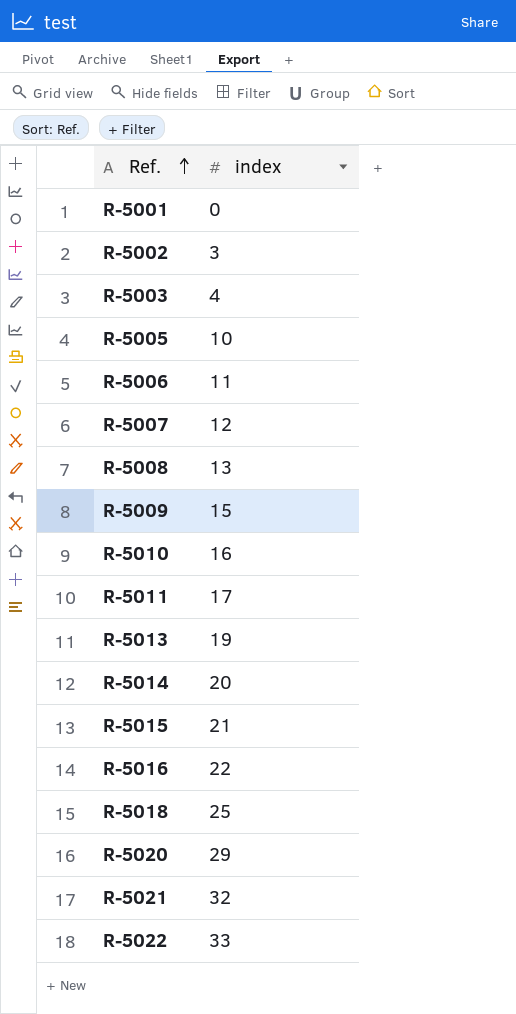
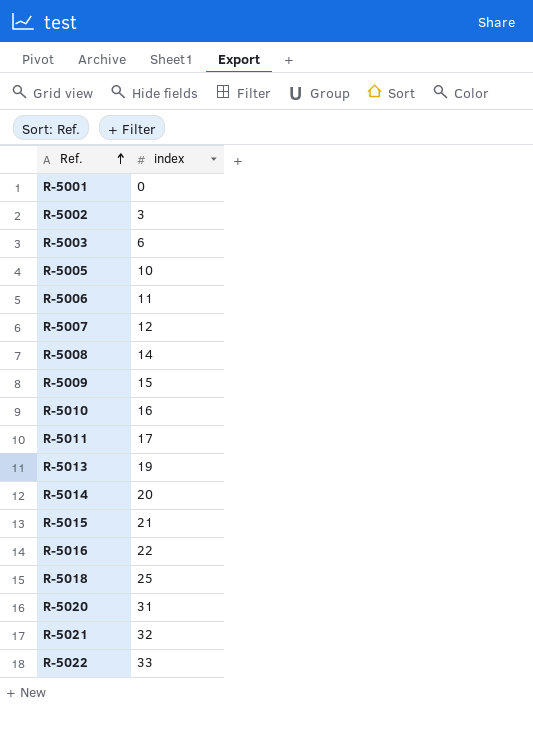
R-5003 | index: 4 -> 6
R-5008 | index: 13 -> 14
R-5020 | index: 29 -> 31

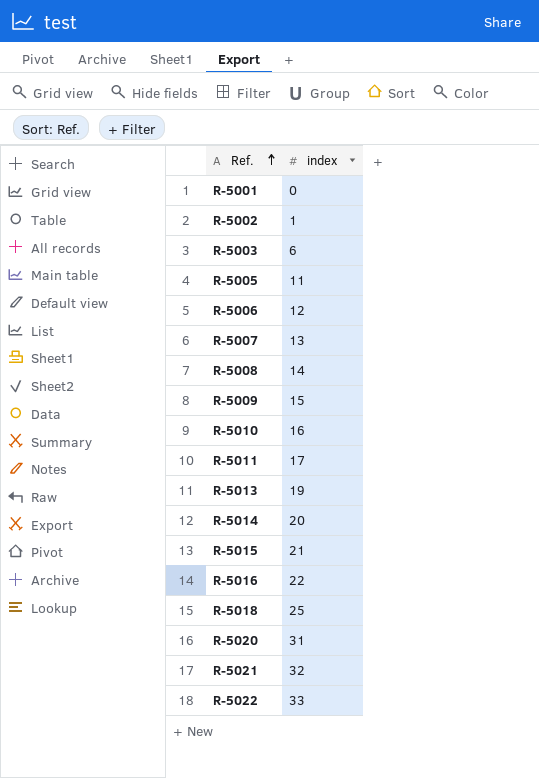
R-5002 | index: 3 -> 1
R-5005 | index: 10 -> 11
R-5006 | index: 11 -> 12
R-5007 | index: 12 -> 13

